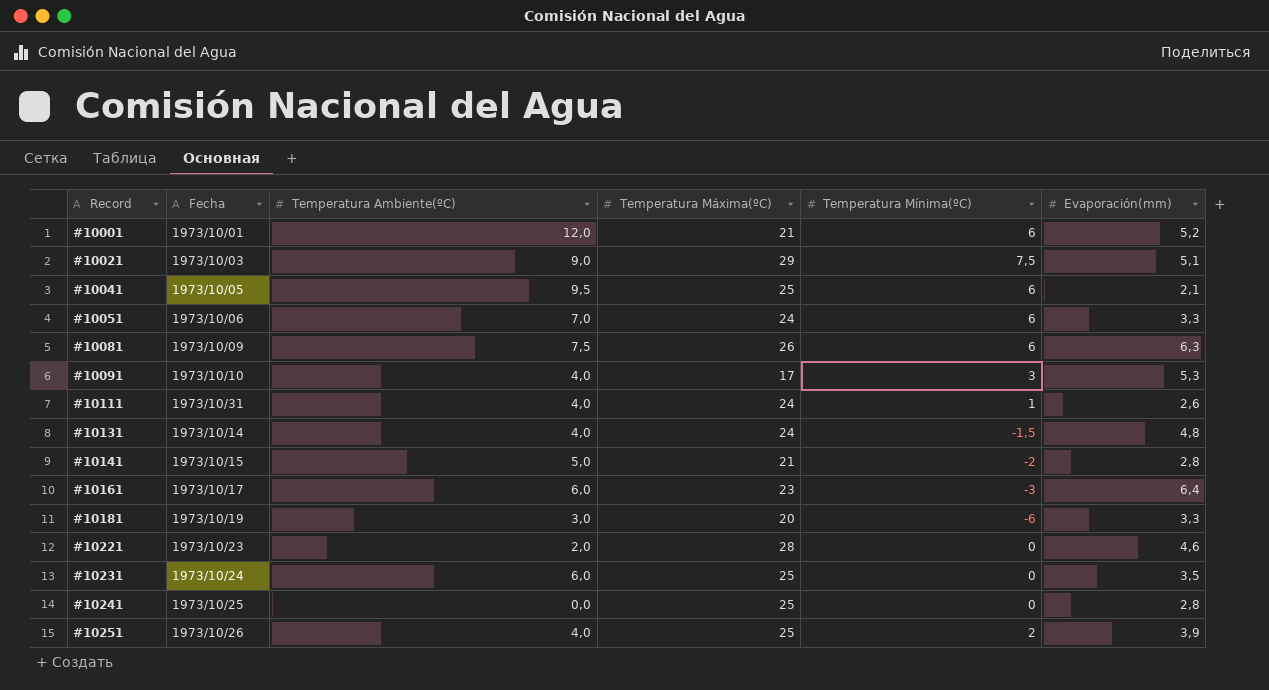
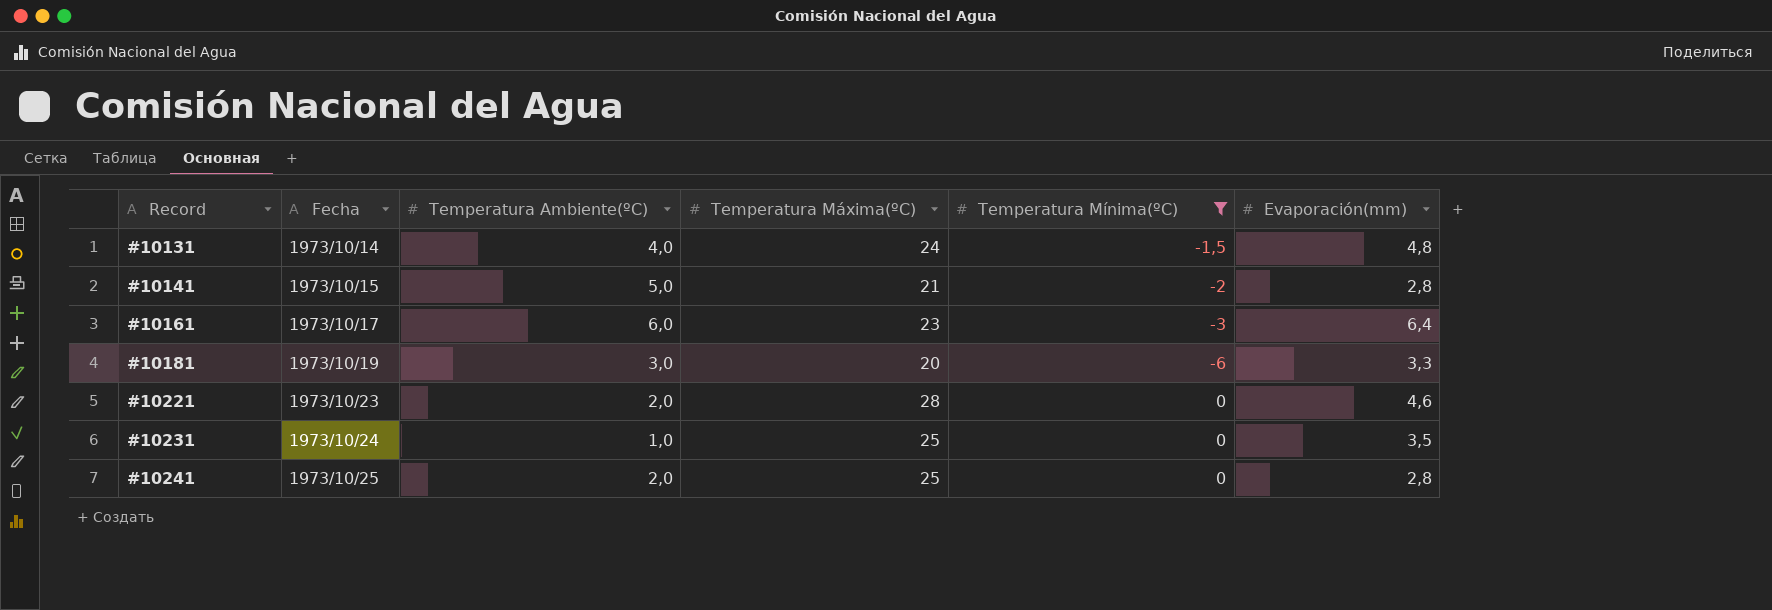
filter: none -> Temperatura Mínima(ºC) <= 0
#10231 | Temperatura Ambiente(ºC): 6,0 -> 1,0
#10241 | Temperatura Ambiente(ºC): 0,0 -> 2,0

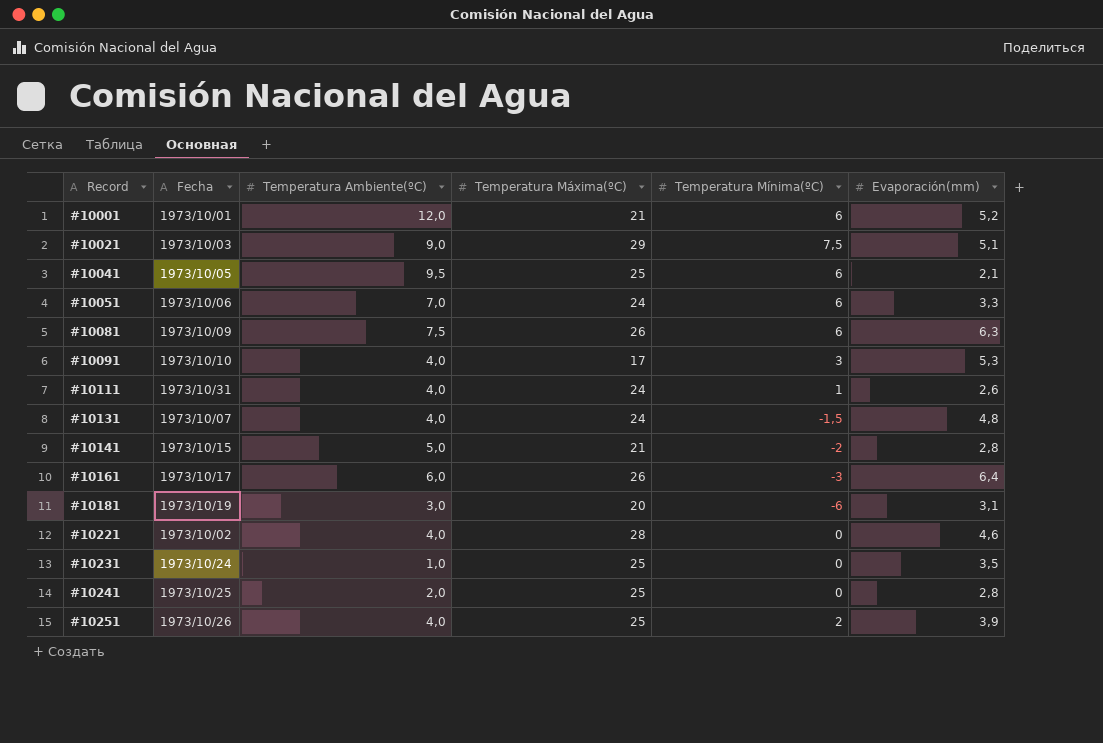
filter: Temperatura Mínima(ºC) <= 0 -> none
#10131 | Fecha: 1973/10/14 -> 1973/10/07
#10161 | Temperatura Máxima(ºC): 23 -> 26
#10181 | Evaporación(mm): 3,3 -> 3,1
#10221 | Fecha: 1973/10/23 -> 1973/10/02
#10221 | Temperatura Ambiente(ºC): 2,0 -> 4,0

